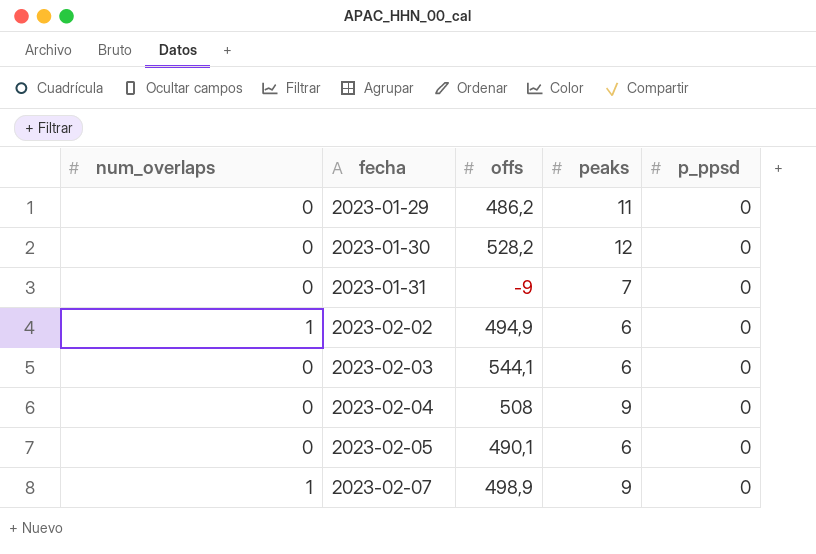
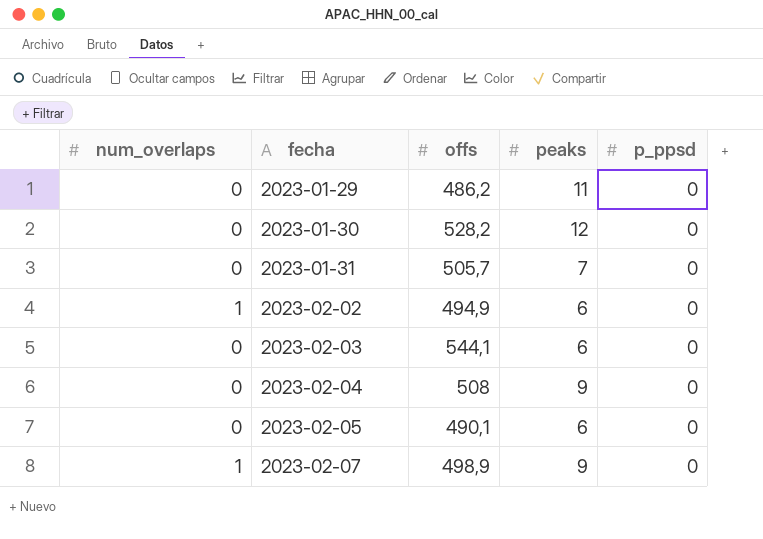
2023-01-31 | offs: -9 -> 505,7

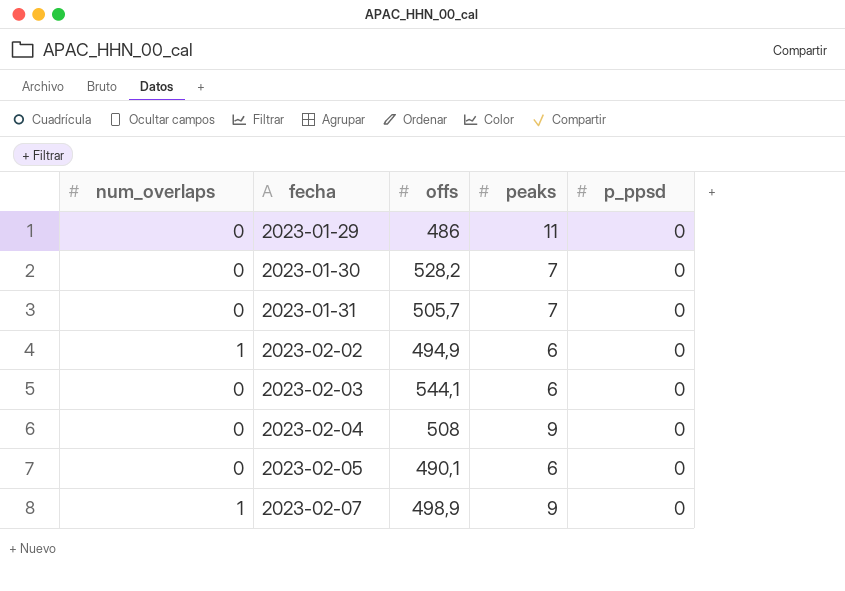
2023-01-29 | offs: 486,2 -> 486
2023-01-30 | peaks: 12 -> 7

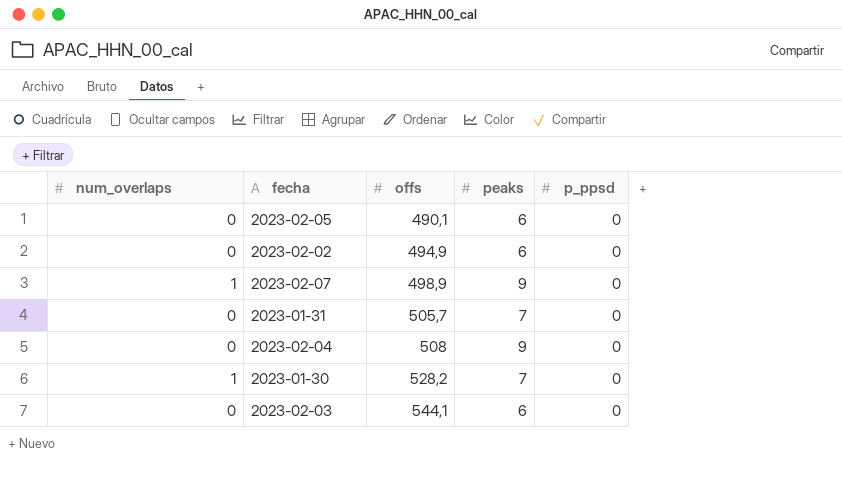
row order: fecha ascending -> offs ascending
row 2023-01-29: 0 | 486 | 11 | 0 -> none
2023-02-02 | num_overlaps: 1 -> 0
2023-01-30 | num_overlaps: 0 -> 1

